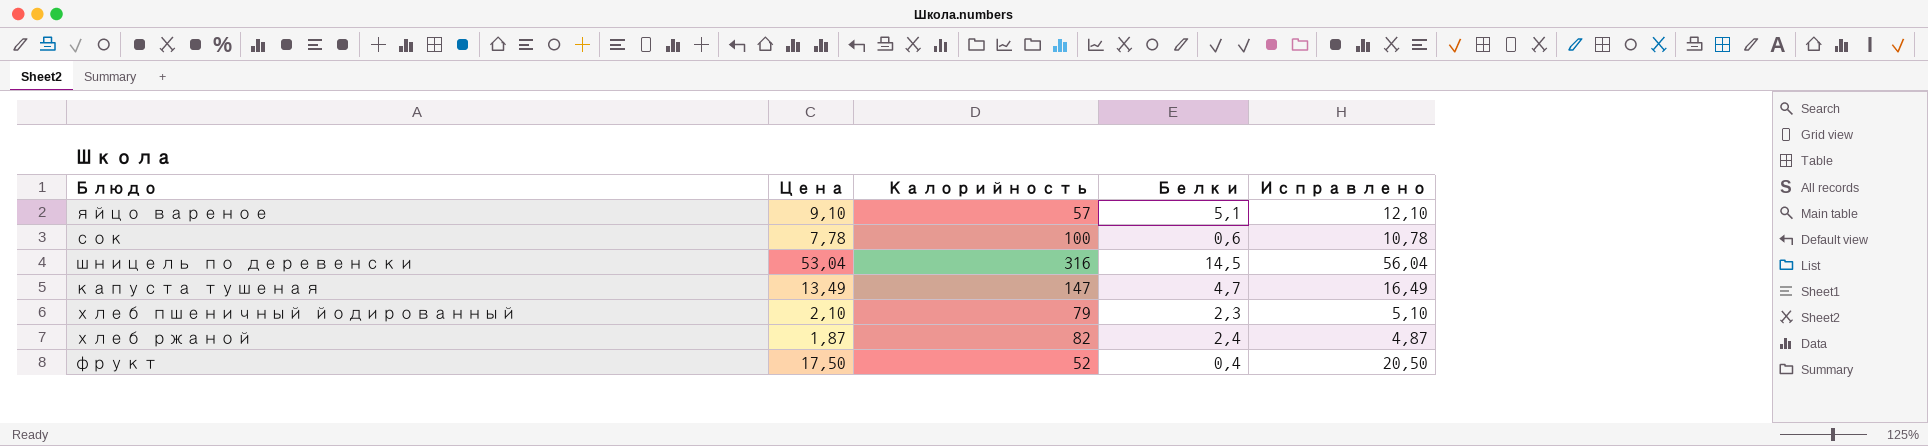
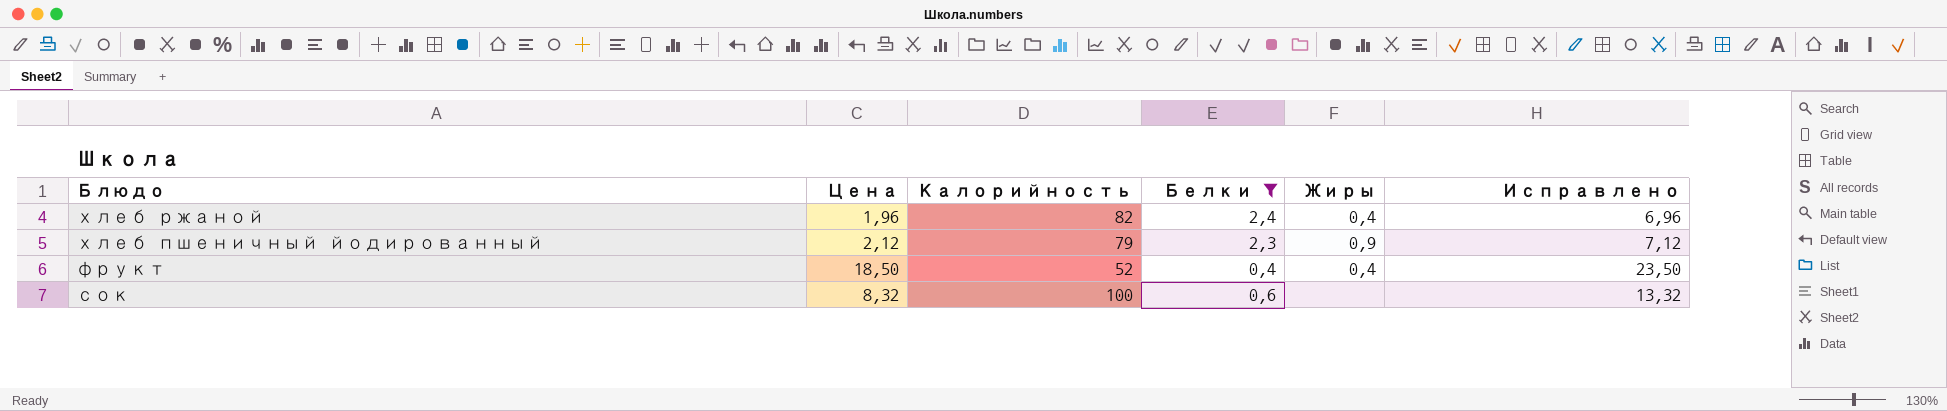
filter: none -> Белки <= 2,4
row order: none -> Блюдо descending
column Жиры | position: none -> 5
column Исправлено | formula: [Цена] + 3 -> [Цена] + 5
хлеб ржаной | Цена: 1,87 -> 1,96
хлеб пшеничный йодированный | Цена: 2,10 -> 2,12
фрукт | Цена: 17,50 -> 18,50
сок | Цена: 7,78 -> 8,32

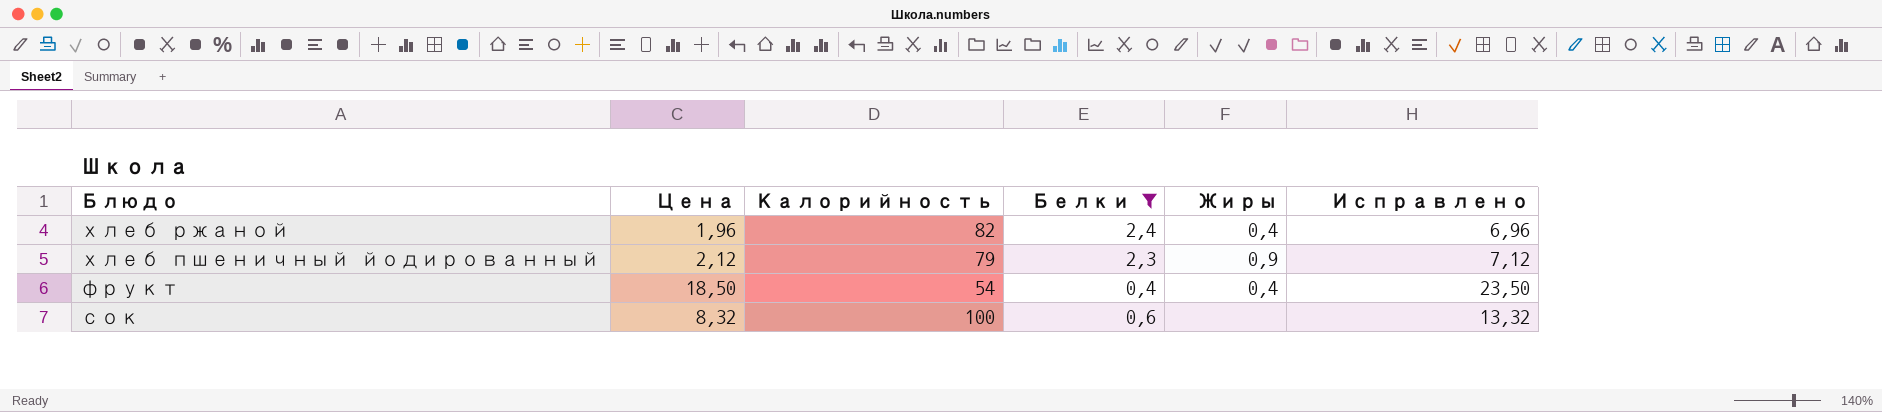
фрукт | Калорийность: 52 -> 54

